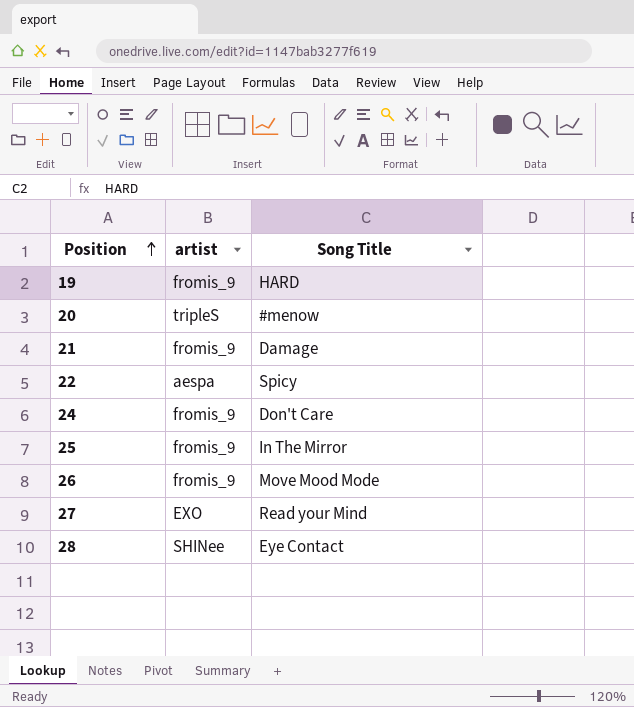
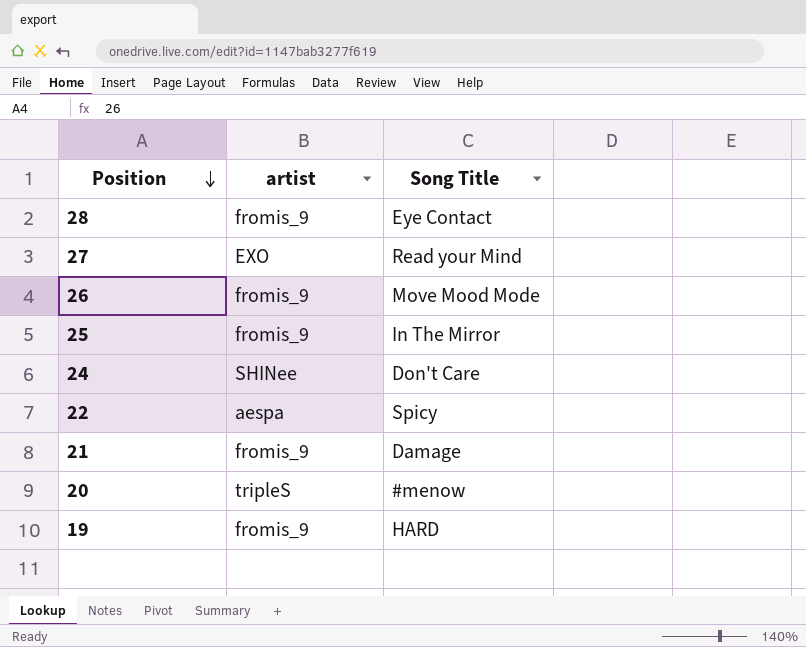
row order: Position ascending -> Position descending
28 | artist: SHINee -> fromis_9
24 | artist: fromis_9 -> SHINee

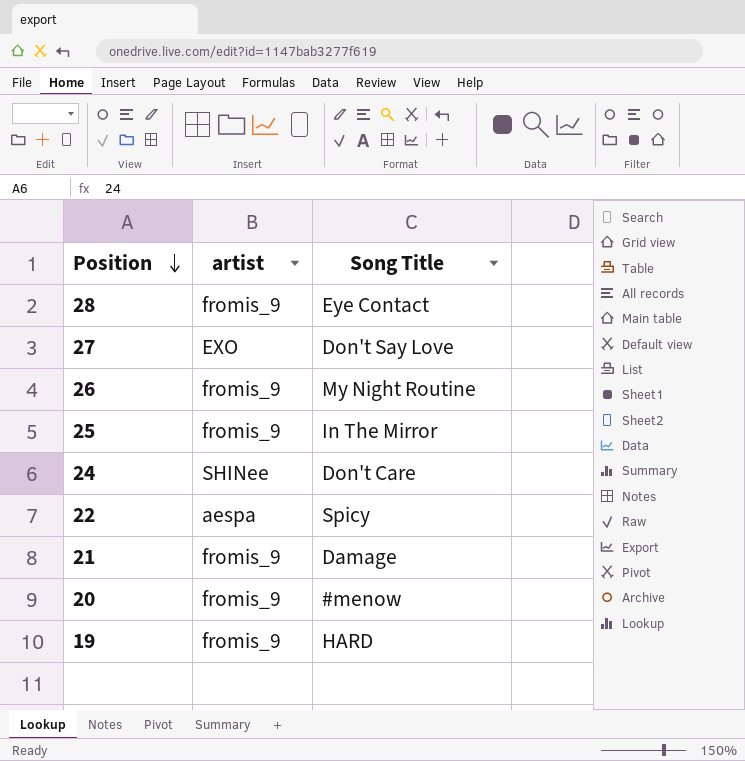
27 | Song Title: Read your Mind -> Don't Say Love
26 | Song Title: Move Mood Mode -> My Night Routine
20 | artist: tripleS -> fromis_9

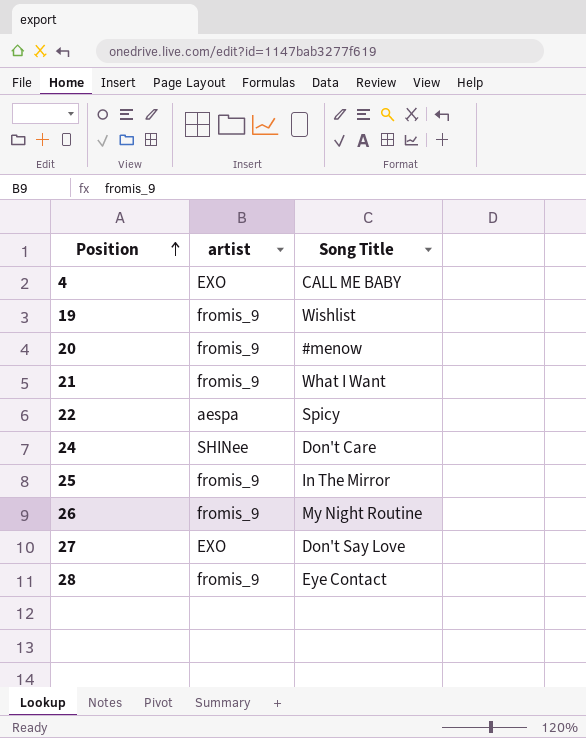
row order: Position descending -> Position ascending
row 4: none -> EXO | CALL ME BABY
19 | Song Title: HARD -> Wishlist
21 | Song Title: Damage -> What I Want

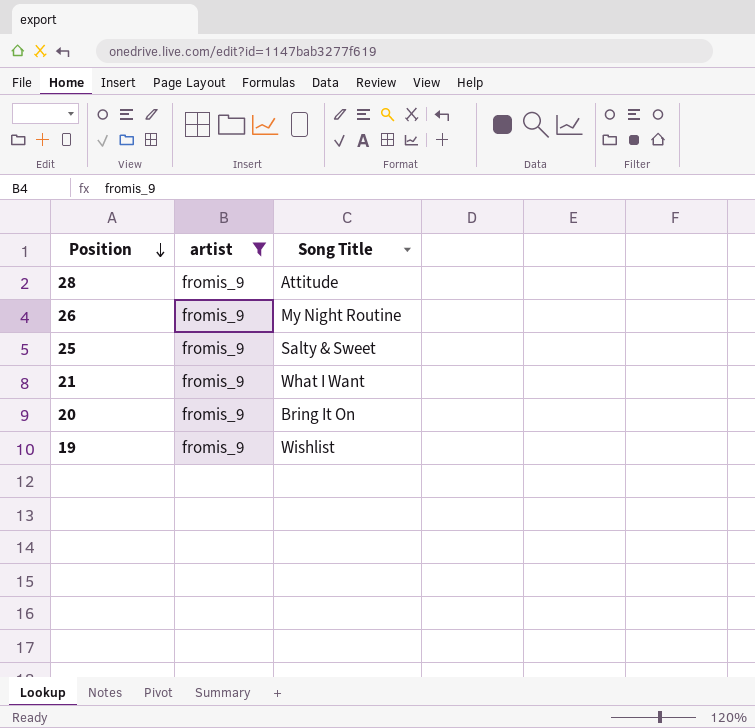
filter: none -> artist = fromis_9
row order: Position ascending -> Position descending
28 | Song Title: Eye Contact -> Attitude
25 | Song Title: In The Mirror -> Salty & Sweet
20 | Song Title: #menow -> Bring It On

